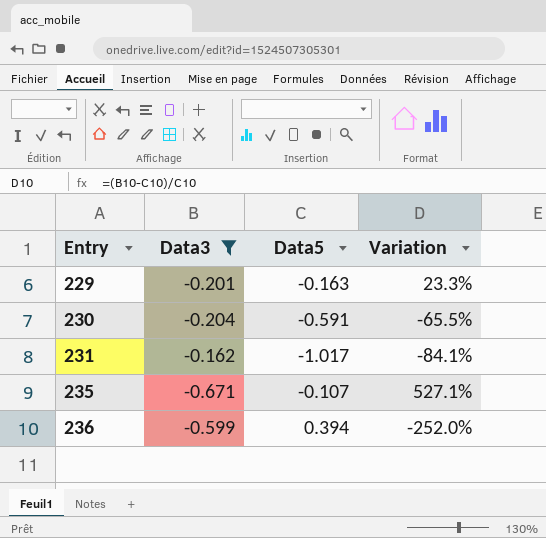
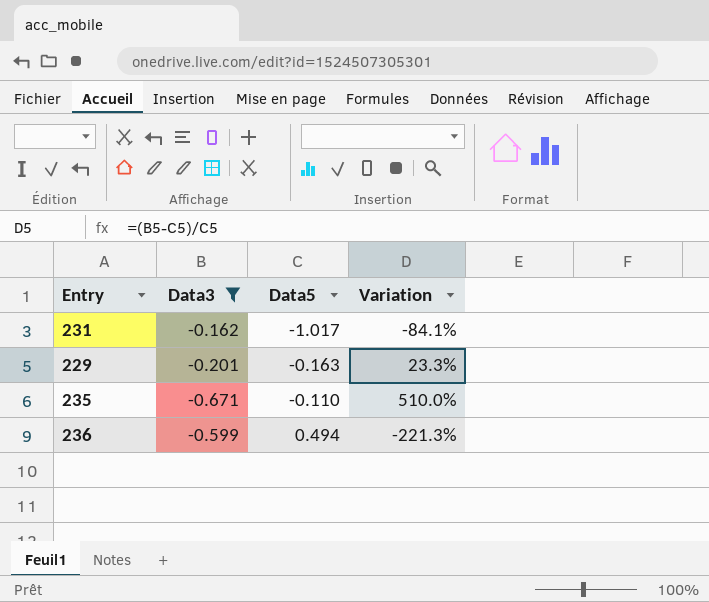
row order: Entry ascending -> Data5 ascending
row 230: -0.204 | -0.591 | -65.5% -> none
235 | Data5: -0.107 -> -0.110
235 | Variation: 527.1% -> 510.0%
236 | Data5: 0.394 -> 0.494
236 | Variation: -252.0% -> -221.3%

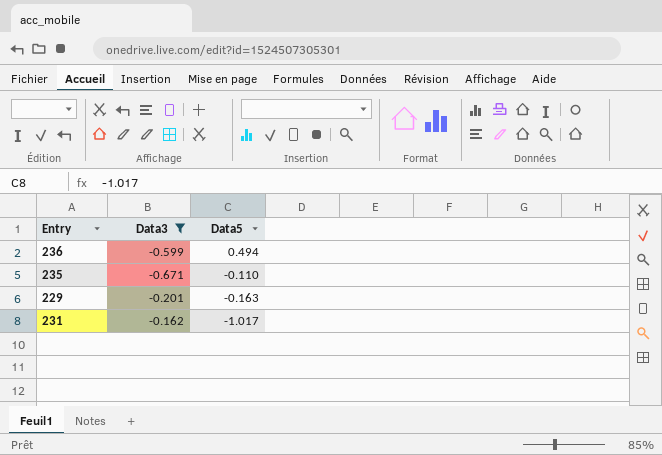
row order: Data5 ascending -> Data5 descending
column Variation | formula: ([Data3] - [Data5]) / [Data5] -> none

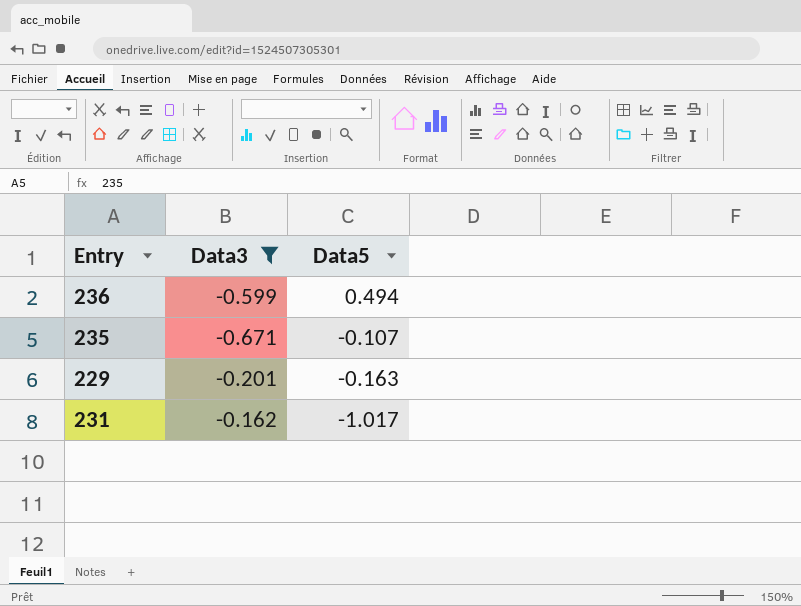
235 | Data5: -0.110 -> -0.107

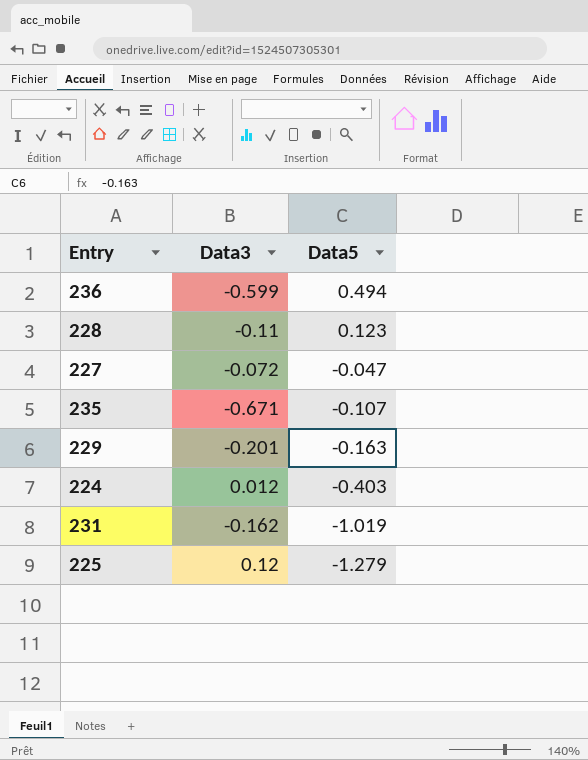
filter: Data3 <= -0.162 -> none
231 | Data5: -1.017 -> -1.019

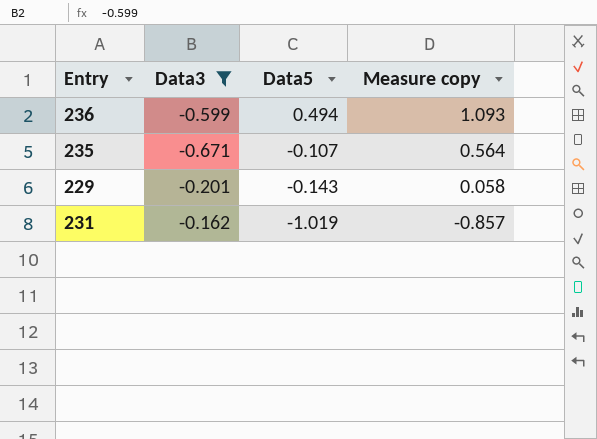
filter: none -> Data3 <= -0.162
column Measure copy | formula: none -> [Data5] - [Data3]
229 | Data5: -0.163 -> -0.143

